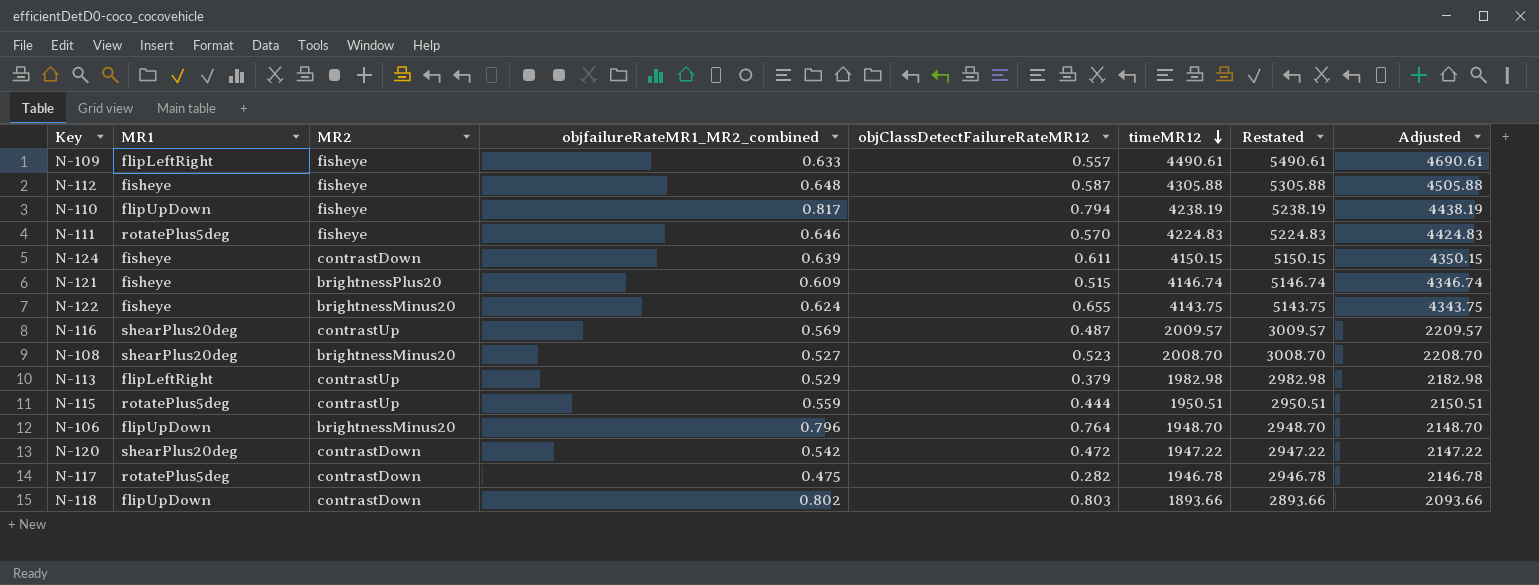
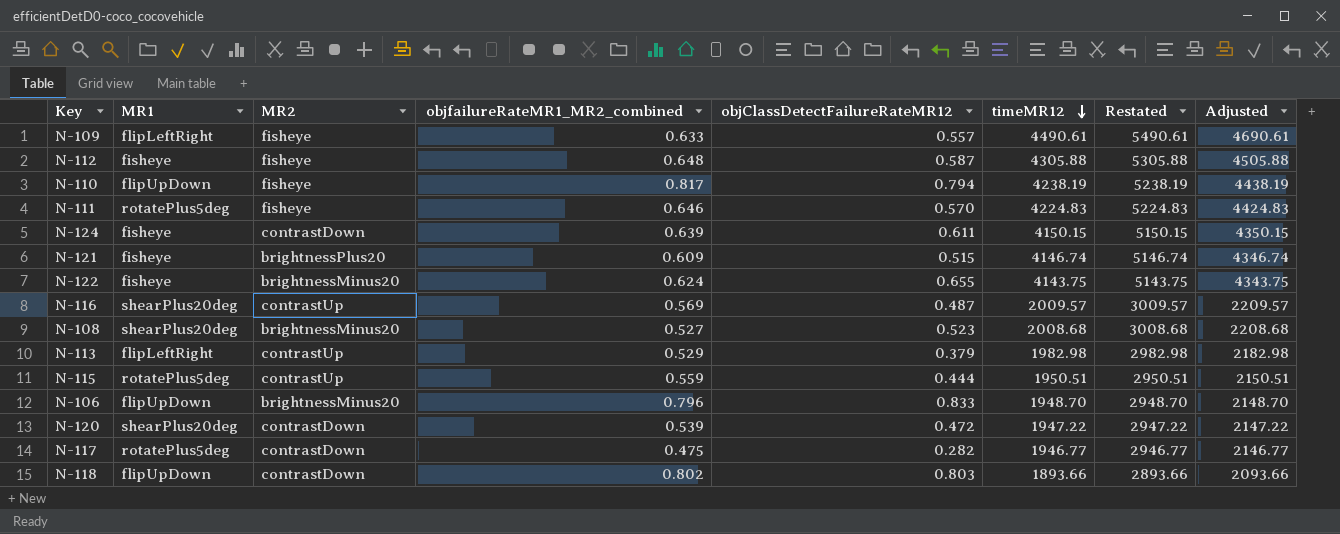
N-108 | timeMR12: 2008.70 -> 2008.68
N-108 | Restated: 3008.70 -> 3008.68
N-108 | Adjusted: 2208.70 -> 2208.68
N-106 | objClassDetectFailureRateMR12: 0.764 -> 0.833
N-120 | objfailureRateMR1_MR2_combined: 0.542 -> 0.539
N-117 | timeMR12: 1946.78 -> 1946.77
N-117 | Restated: 2946.78 -> 2946.77
N-117 | Adjusted: 2146.78 -> 2146.77

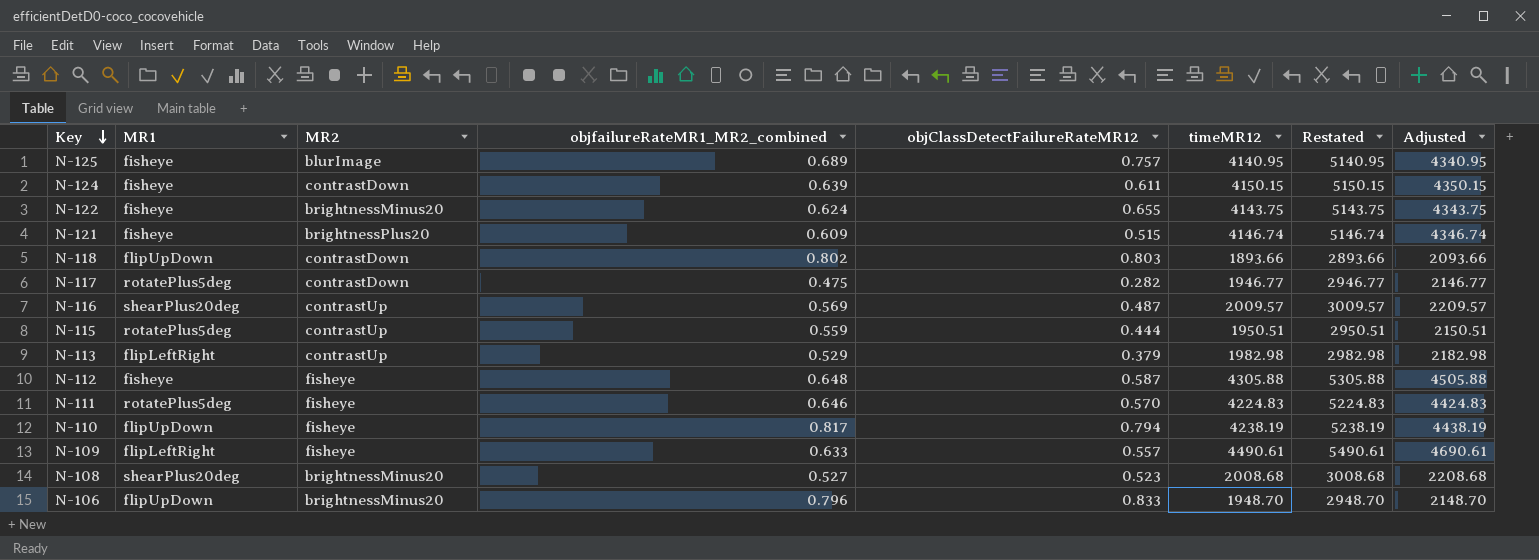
row order: timeMR12 descending -> Key descending
row N-120: shearPlus20deg | contrastDown | 0.539 | 0.472 | 1947.22 | 2947.22 | 2147.22 -> none
row N-125: none -> fisheye | blurImage | 0.689 | 0.757 | 4140.95 | 5140.95 | 4340.95

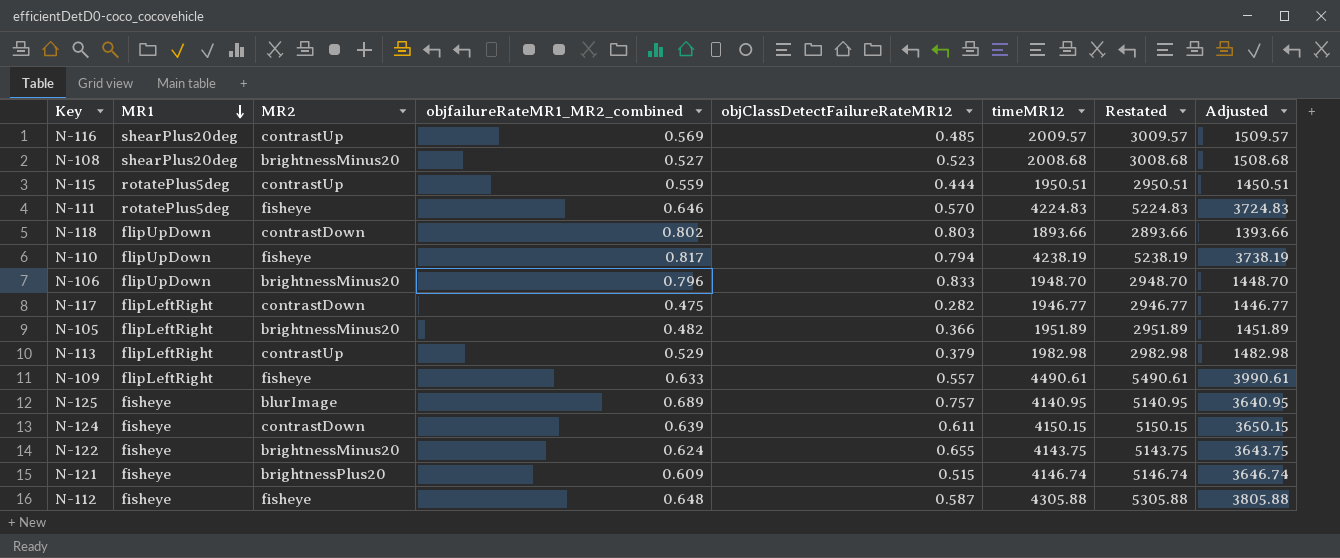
row order: Key descending -> MR1 descending
column Adjusted | formula: [timeMR12] + 200 -> [timeMR12] - 500
N-116 | objClassDetectFailureRateMR12: 0.487 -> 0.485
N-117 | MR1: rotatePlus5deg -> flipLeftRight
row N-105: none -> flipLeftRight | brightnessMinus20 | 0.482 | 0.366 | 1951.89 | 2951.89 | 1451.89

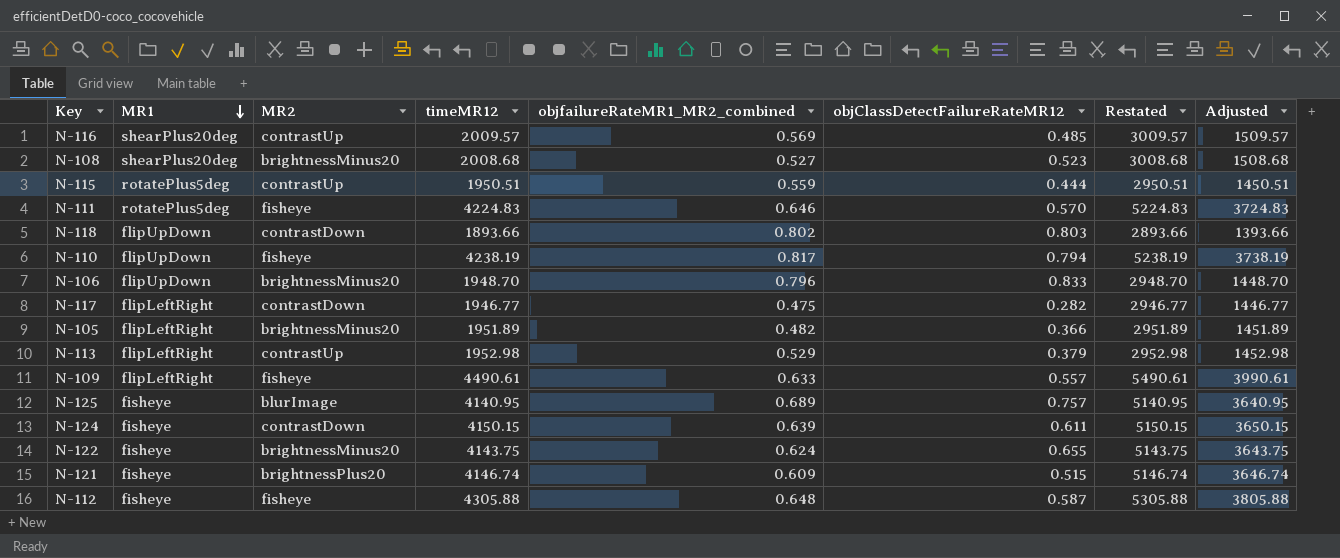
column timeMR12 | position: 6 -> 4
N-113 | timeMR12: 1982.98 -> 1952.98
N-113 | Restated: 2982.98 -> 2952.98
N-113 | Adjusted: 1482.98 -> 1452.98

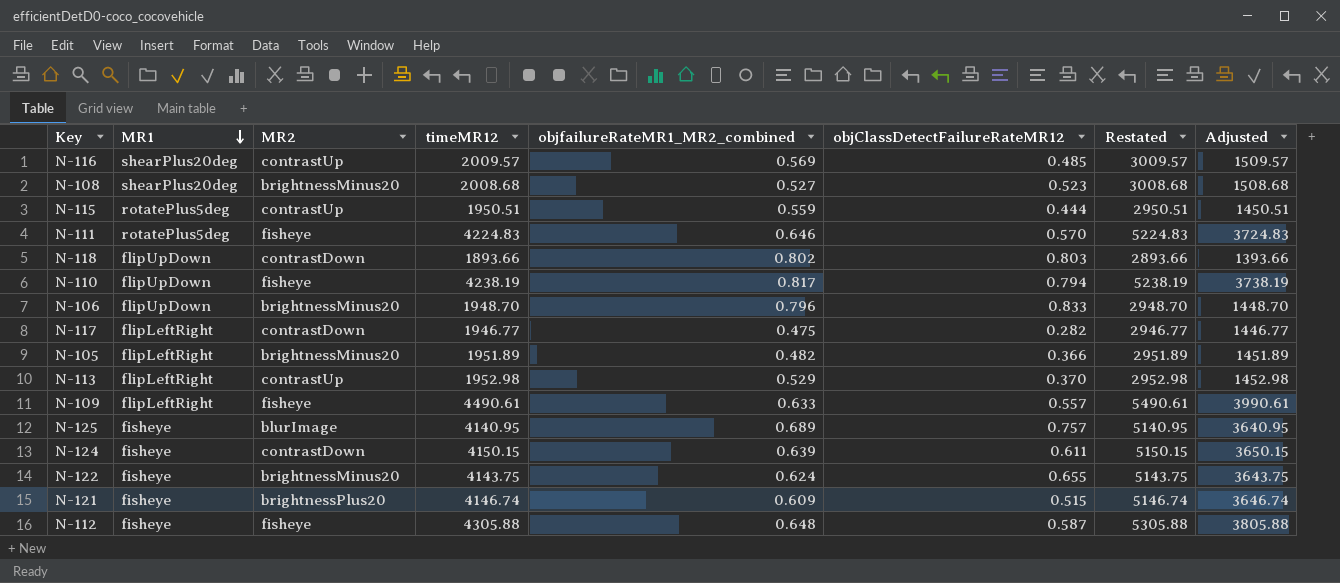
N-113 | objClassDetectFailureRateMR12: 0.379 -> 0.370

